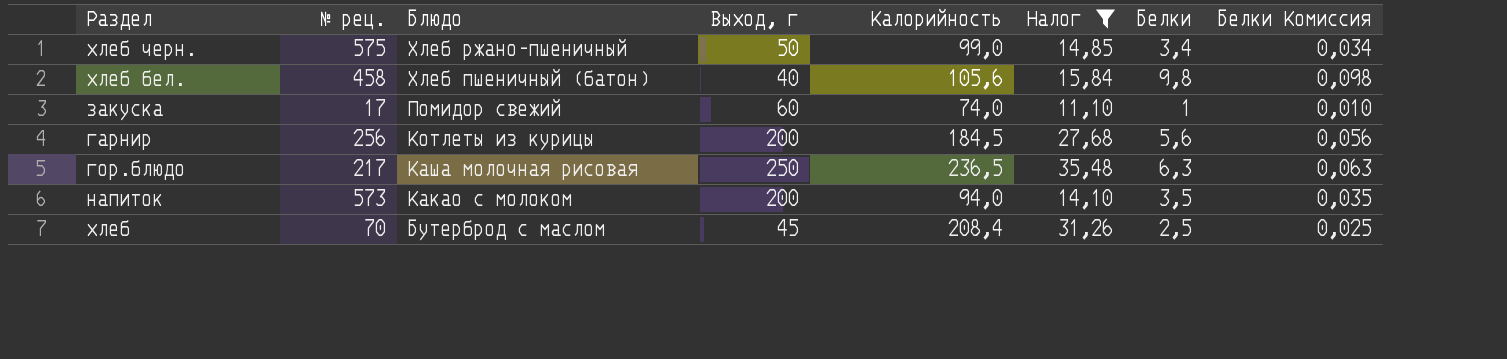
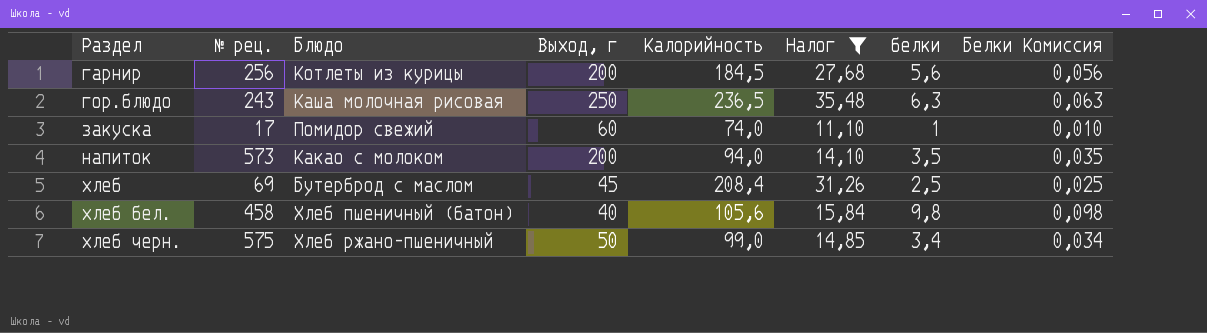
row order: Блюдо descending -> Раздел ascending
column name: Белки -> белки
гор.блюдо | № рец.: 217 -> 243
хлеб | № рец.: 70 -> 69

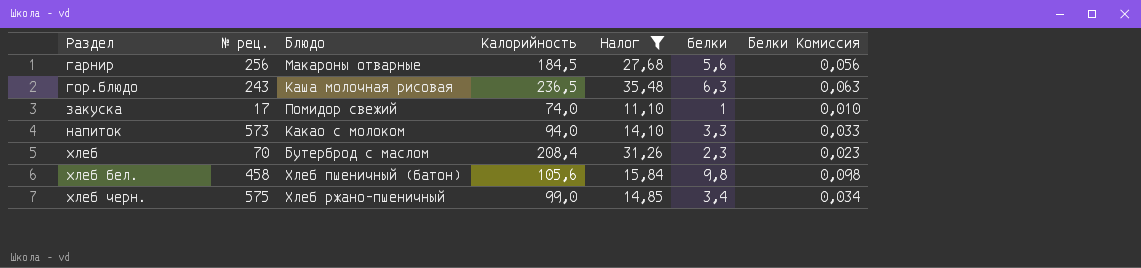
column Выход, г | position: 4 -> none
гарнир | Блюдо: Котлеты из курицы -> Макароны отварные
напиток | белки: 3,5 -> 3,3
напиток | Белки Комиссия: 0,035 -> 0,033
хлеб | № рец.: 69 -> 70
хлеб | белки: 2,5 -> 2,3
хлеб | Белки Комиссия: 0,025 -> 0,023

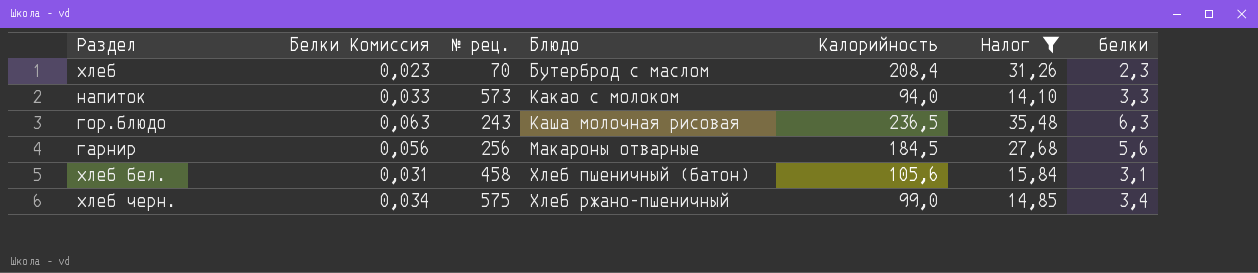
row order: Раздел ascending -> Блюдо ascending
column Белки Комиссия | position: 7 -> 2
row закуска: 17 | Помидор свежий | 74,0 | 11,10 | 1 | 0,010 -> none
хлеб бел. | Белки Комиссия: 0,098 -> 0,031
хлеб бел. | белки: 9,8 -> 3,1

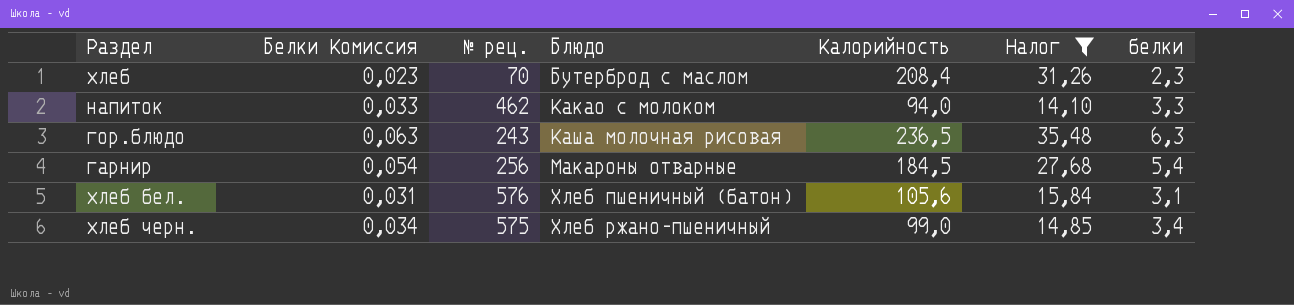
напиток | № рец.: 573 -> 462
гарнир | Белки Комиссия: 0,056 -> 0,054
гарнир | белки: 5,6 -> 5,4
хлеб бел. | № рец.: 458 -> 576

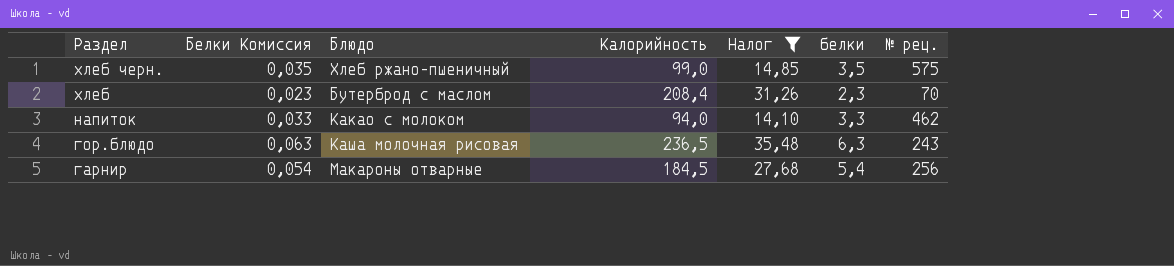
row order: Блюдо ascending -> Раздел descending
column № рец. | position: 3 -> 7
row хлеб бел.: 0,031 | 576 | Хлеб пшеничный (батон) | 105,6 | 15,84 | 3,1 -> none
хлеб черн. | Белки Комиссия: 0,034 -> 0,035
хлеб черн. | белки: 3,4 -> 3,5

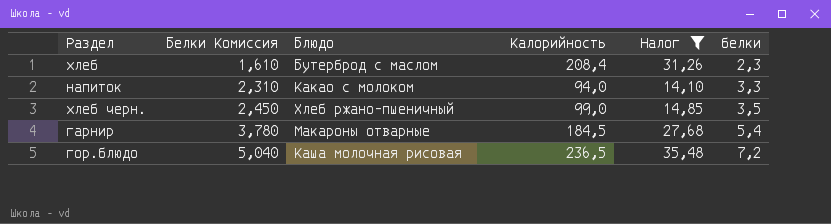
row order: Раздел descending -> Белки Комиссия ascending
column № рец. | position: 7 -> none
column Белки Комиссия | formula: [белки] * 0,01 -> [белки] * 0,7
гор.блюдо | белки: 6,3 -> 7,2

